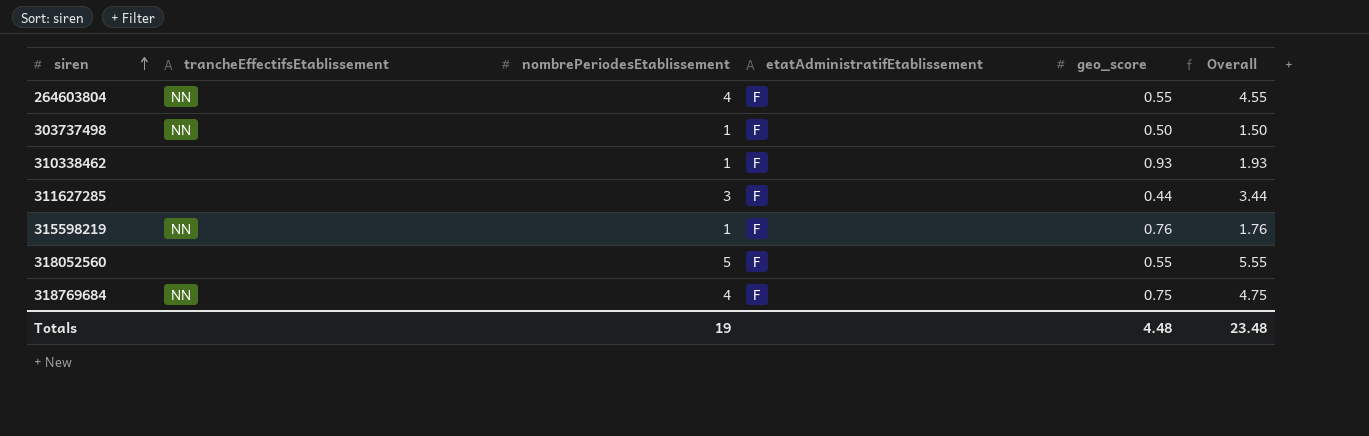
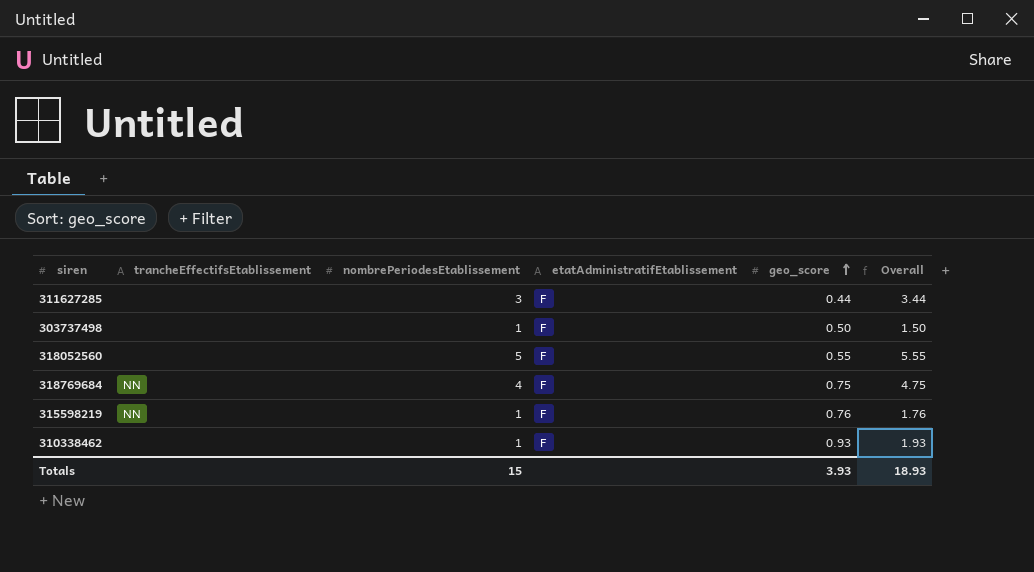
row order: siren ascending -> geo_score ascending
row 264603804: NN | 4 | F | 0.55 | 4.55 -> none
303737498 | trancheEffectifsEtablissement: NN -> none
Totals | nombrePeriodesEtablissement: 19 -> 15
Totals | geo_score: 4.48 -> 3.93
Totals | Overall: 23.48 -> 18.93

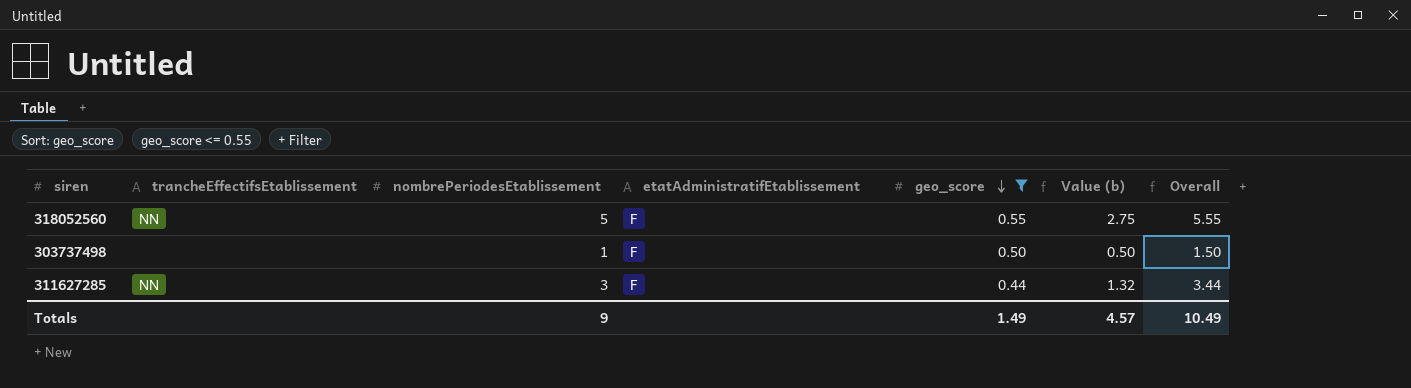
filter: none -> geo_score <= 0.55
row order: geo_score ascending -> geo_score descending
column Value (b) | formula: none -> [nombrePeriodesEtablissement] * [geo_score]
318052560 | trancheEffectifsEtablissement: none -> NN
311627285 | trancheEffectifsEtablissement: none -> NN
Totals | nombrePeriodesEtablissement: 15 -> 9
Totals | geo_score: 3.93 -> 1.49
Totals | Overall: 18.93 -> 10.49

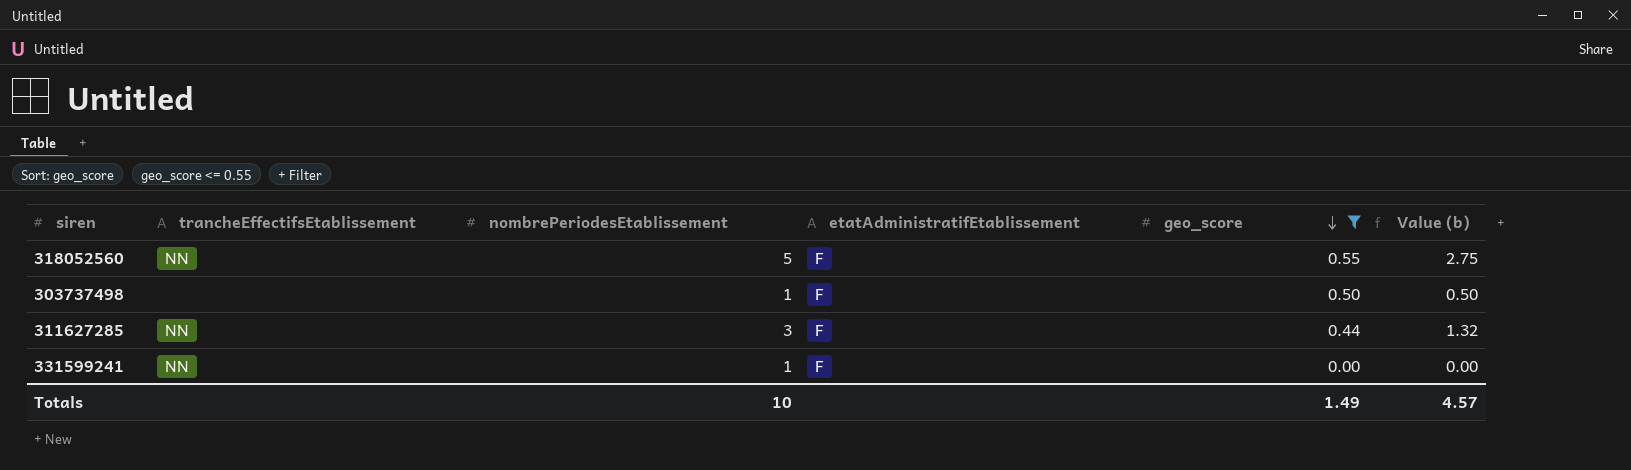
column Overall | formula: [nombrePeriodesEtablissement] + [geo_score] -> none
row 331599241: none -> NN | 1 | F | 0.00 | 0.00
Totals | nombrePeriodesEtablissement: 9 -> 10

